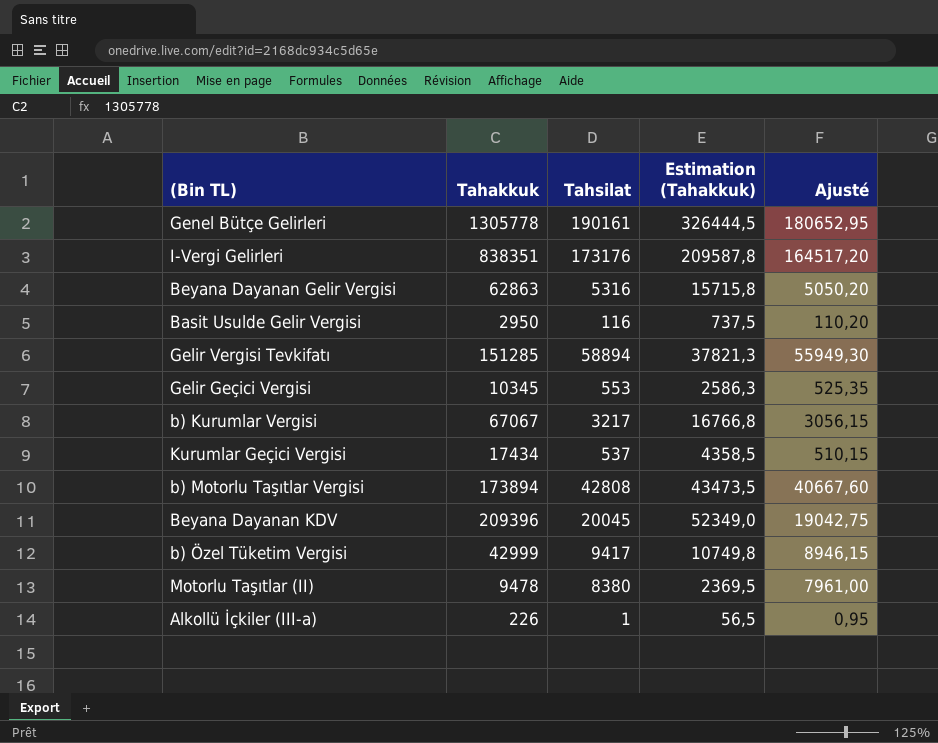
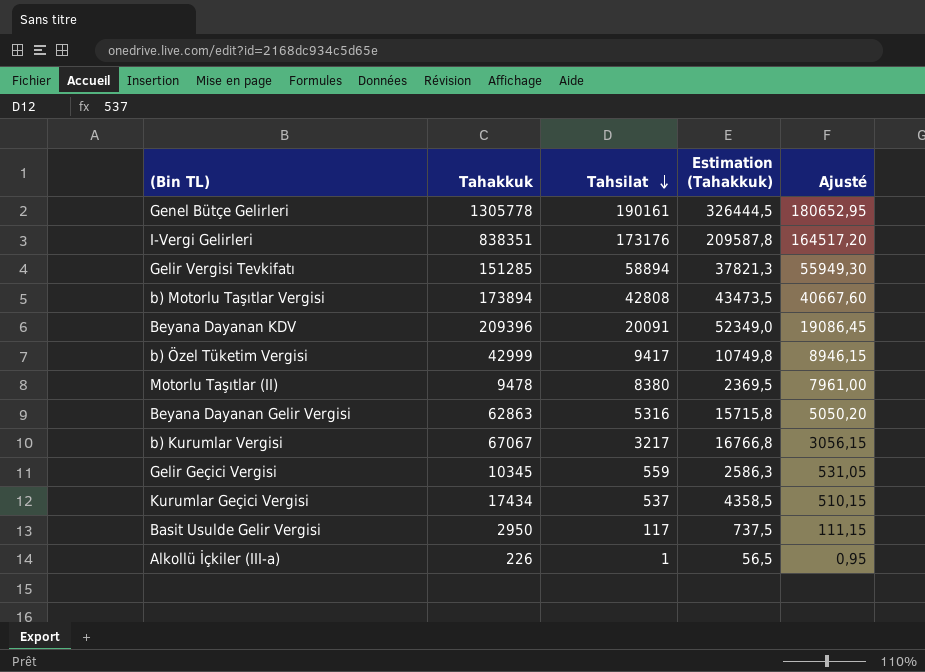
row order: none -> Tahsilat descending
Beyana Dayanan KDV | Tahsilat: 20045 -> 20091
Beyana Dayanan KDV | Ajusté: 19042,75 -> 19086,45
Gelir Geçici Vergisi | Tahsilat: 553 -> 559
Gelir Geçici Vergisi | Ajusté: 525,35 -> 531,05
Basit Usulde Gelir Vergisi | Tahsilat: 116 -> 117
Basit Usulde Gelir Vergisi | Ajusté: 110,20 -> 111,15

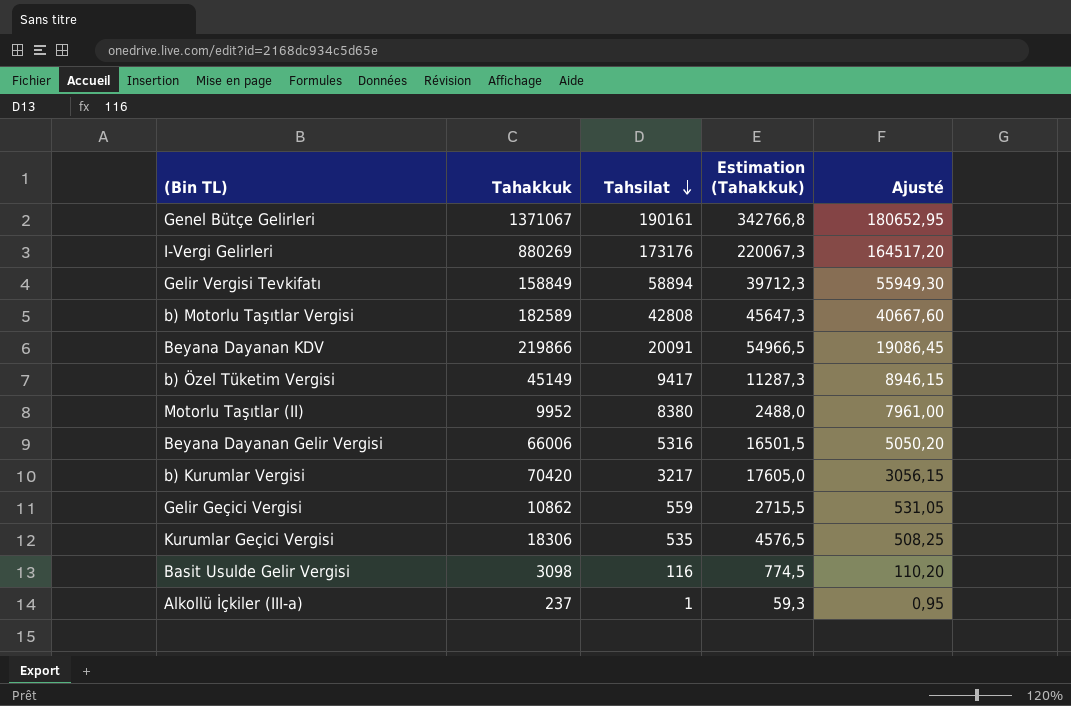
Genel Bütçe Gelirleri | Tahakkuk: 1305778 -> 1371067
Genel Bütçe Gelirleri | Estimation (Tahakkuk): 326444,5 -> 342766,8
I-Vergi Gelirleri | Tahakkuk: 838351 -> 880269
I-Vergi Gelirleri | Estimation (Tahakkuk): 209587,8 -> 220067,3
Gelir Vergisi Tevkifatı | Tahakkuk: 151285 -> 158849
Gelir Vergisi Tevkifatı | Estimation (Tahakkuk): 37821,3 -> 39712,3
b) Motorlu Taşıtlar Vergisi | Tahakkuk: 173894 -> 182589
b) Motorlu Taşıtlar Vergisi | Estimation (Tahakkuk): 43473,5 -> 45647,3
Beyana Dayanan KDV | Tahakkuk: 209396 -> 219866
Beyana Dayanan KDV | Estimation (Tahakkuk): 52349,0 -> 54966,5
b) Özel Tüketim Vergisi | Tahakkuk: 42999 -> 45149
b) Özel Tüketim Vergisi | Estimation (Tahakkuk): 10749,8 -> 11287,3
Motorlu Taşıtlar (II) | Tahakkuk: 9478 -> 9952
Motorlu Taşıtlar (II) | Estimation (Tahakkuk): 2369,5 -> 2488,0
Beyana Dayanan Gelir Vergisi | Tahakkuk: 62863 -> 66006
Beyana Dayanan Gelir Vergisi | Estimation (Tahakkuk): 15715,8 -> 16501,5
b) Kurumlar Vergisi | Tahakkuk: 67067 -> 70420
b) Kurumlar Vergisi | Estimation (Tahakkuk): 16766,8 -> 17605,0
Gelir Geçici Vergisi | Tahakkuk: 10345 -> 10862
Gelir Geçici Vergisi | Estimation (Tahakkuk): 2586,3 -> 2715,5
Kurumlar Geçici Vergisi | Tahakkuk: 17434 -> 18306
Kurumlar Geçici Vergisi | Tahsilat: 537 -> 535
Kurumlar Geçici Vergisi | Estimation (Tahakkuk): 4358,5 -> 4576,5
Kurumlar Geçici Vergisi | Ajusté: 510,15 -> 508,25
Basit Usulde Gelir Vergisi | Tahakkuk: 2950 -> 3098
Basit Usulde Gelir Vergisi | Tahsilat: 117 -> 116
Basit Usulde Gelir Vergisi | Estimation (Tahakkuk): 737,5 -> 774,5
Basit Usulde Gelir Vergisi | Ajusté: 111,15 -> 110,20
Alkollü İçkiler (III-a) | Tahakkuk: 226 -> 237
Alkollü İçkiler (III-a) | Estimation (Tahakkuk): 56,5 -> 59,3

